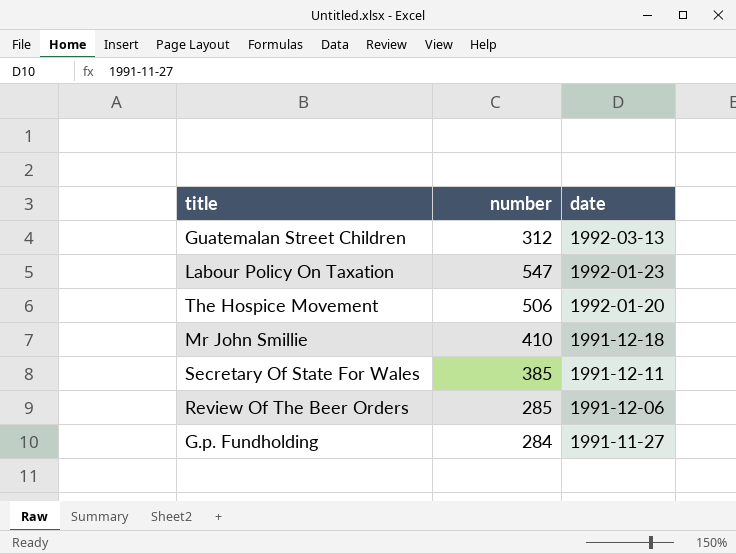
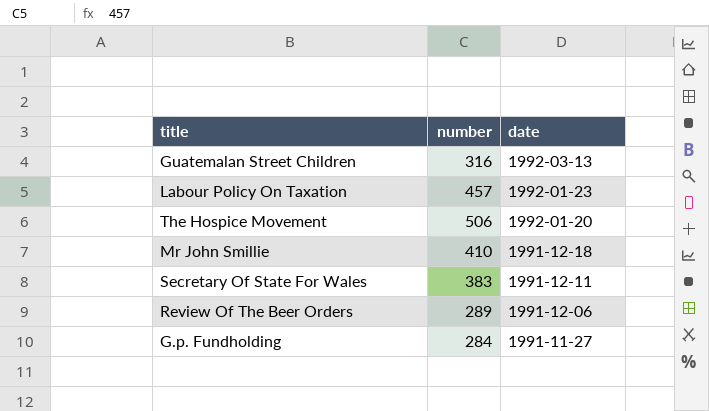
Guatemalan Street Children | number: 312 -> 316
Labour Policy On Taxation | number: 547 -> 457
Secretary Of State For Wales | number: 385 -> 383
Review Of The Beer Orders | number: 285 -> 289

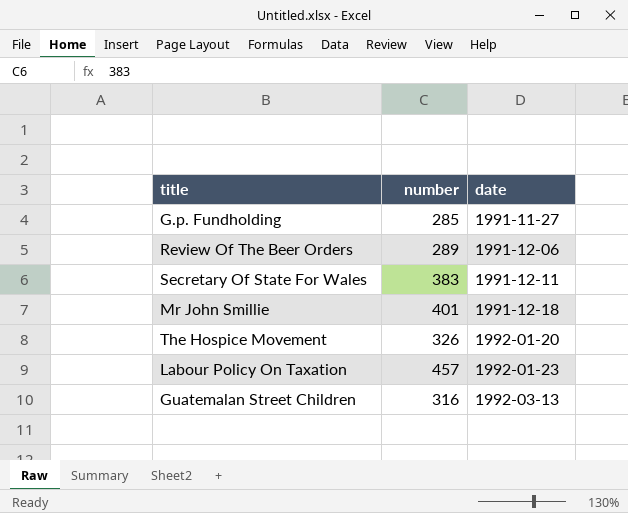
row order: date descending -> date ascending
G.p. Fundholding | number: 284 -> 285
Mr John Smillie | number: 410 -> 401
The Hospice Movement | number: 506 -> 326

